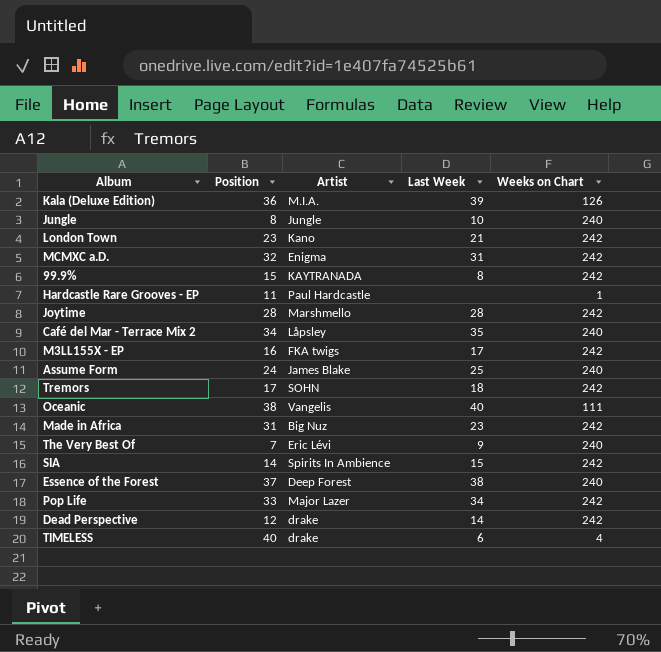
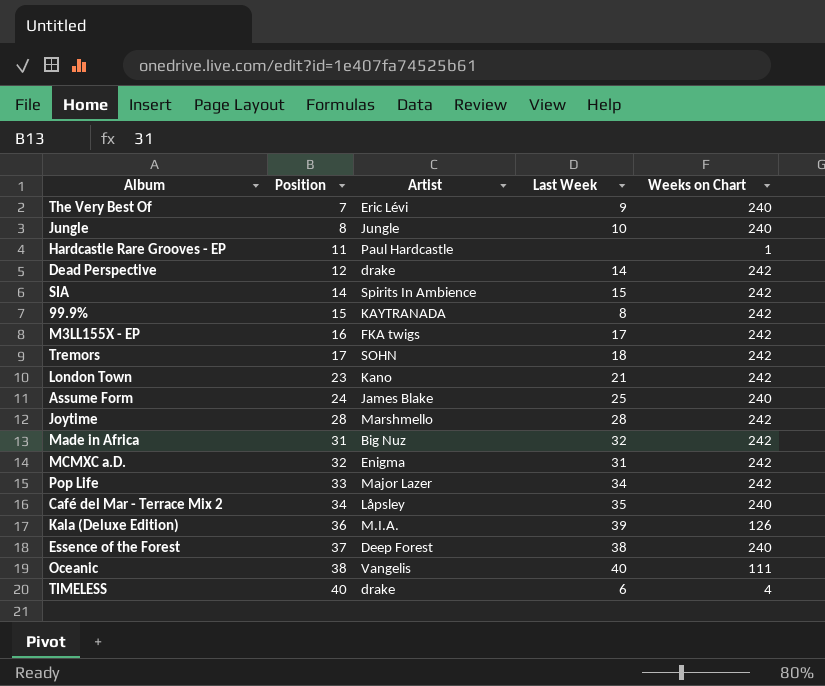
row order: none -> Position ascending
Made in Africa | Last Week: 23 -> 32

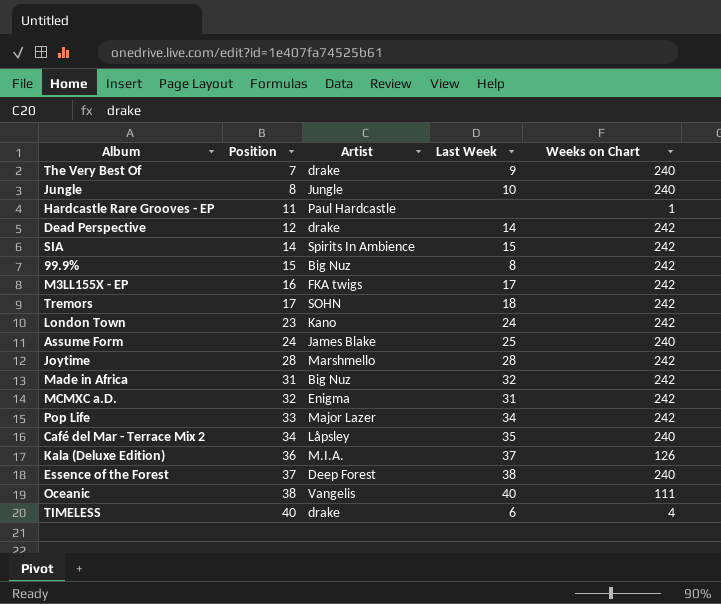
The Very Best Of | Artist: Eric Lévi -> drake
99.9% | Artist: KAYTRANADA -> Big Nuz
London Town | Last Week: 21 -> 24
Kala (Deluxe Edition) | Last Week: 39 -> 37

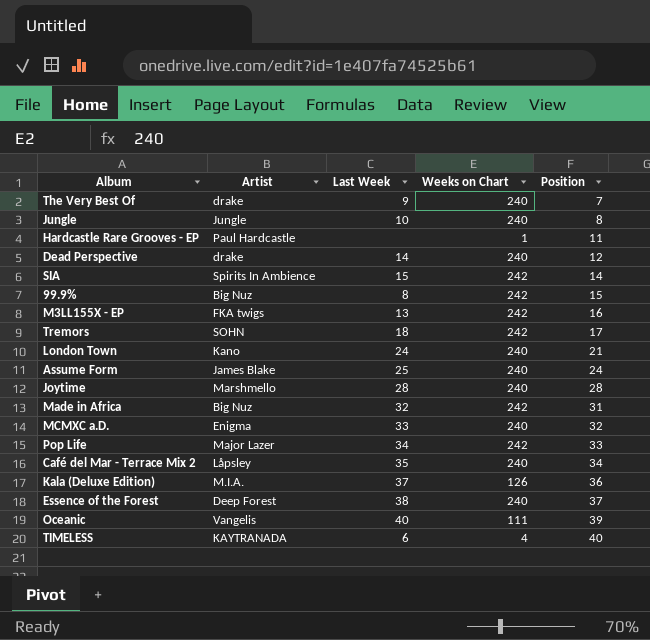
column Position | position: 2 -> 5
Dead Perspective | Weeks on Chart: 242 -> 240
M3LL155X - EP | Last Week: 17 -> 13
London Town | Weeks on Chart: 242 -> 240
London Town | Position: 23 -> 21
Joytime | Weeks on Chart: 242 -> 240
MCMXC a.D. | Last Week: 31 -> 33
MCMXC a.D. | Weeks on Chart: 242 -> 240
Oceanic | Position: 38 -> 39
TIMELESS | Artist: drake -> KAYTRANADA

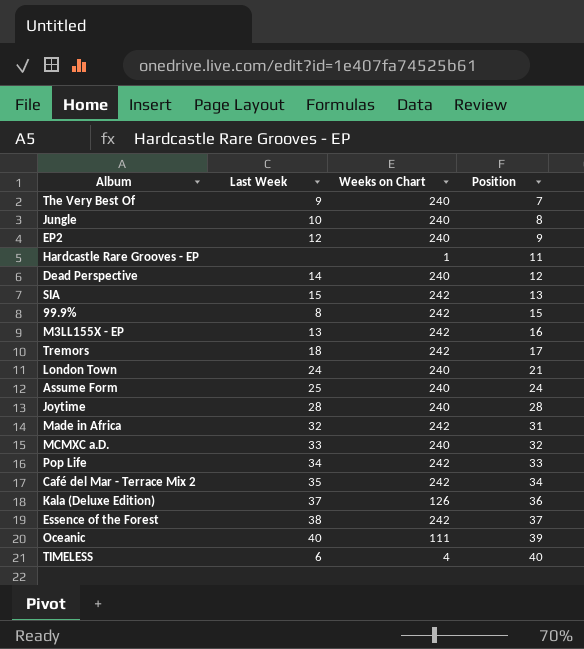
column Artist | position: 2 -> none
row EP2: none -> 12 | 240 | 9
SIA | Position: 14 -> 13
Café del Mar - Terrace Mix 2 | Weeks on Chart: 240 -> 242
Essence of the Forest | Weeks on Chart: 240 -> 242

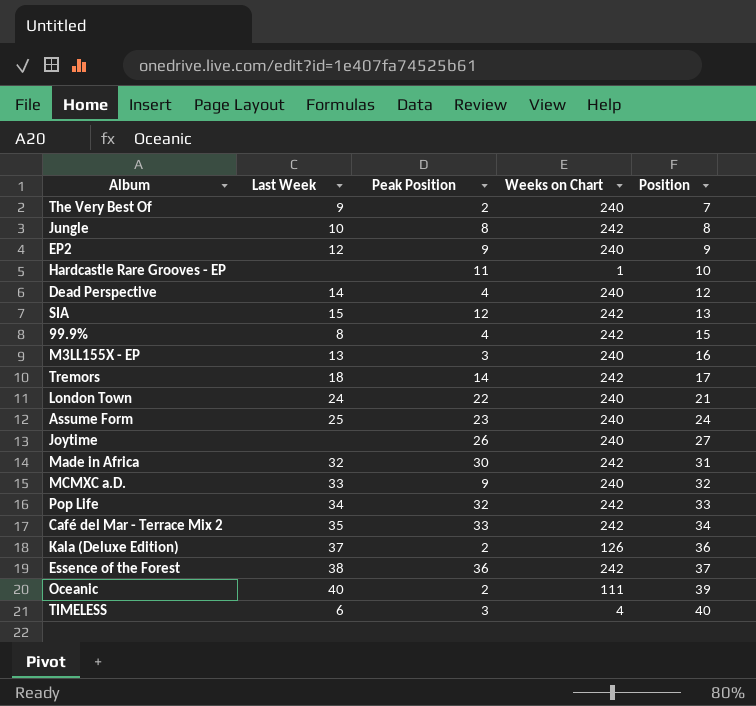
column Peak Position | position: none -> 3
Jungle | Weeks on Chart: 240 -> 242
Hardcastle Rare Grooves - EP | Position: 11 -> 10
M3LL155X - EP | Weeks on Chart: 242 -> 240
Joytime | Last Week: 28 -> none
Joytime | Position: 28 -> 27

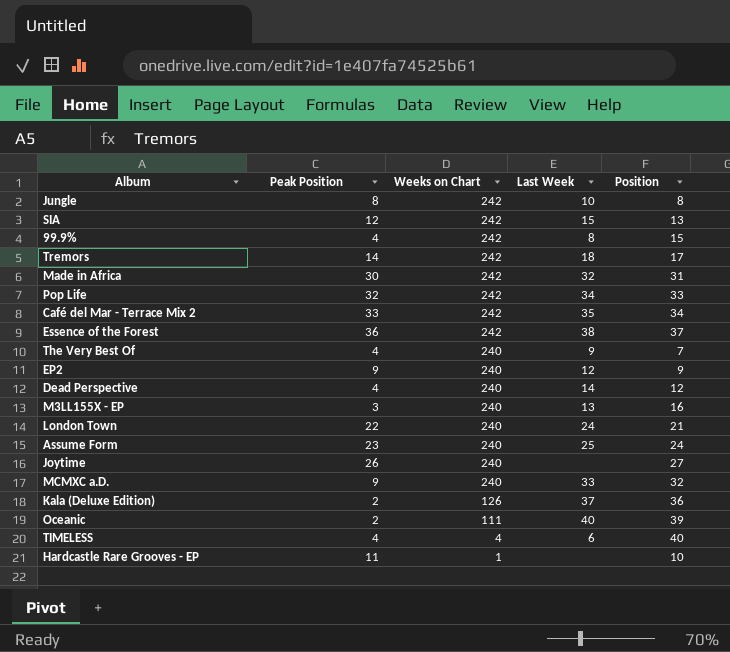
row order: Position ascending -> Weeks on Chart descending
column Last Week | position: 2 -> 4
The Very Best Of | Peak Position: 2 -> 4
TIMELESS | Peak Position: 3 -> 4

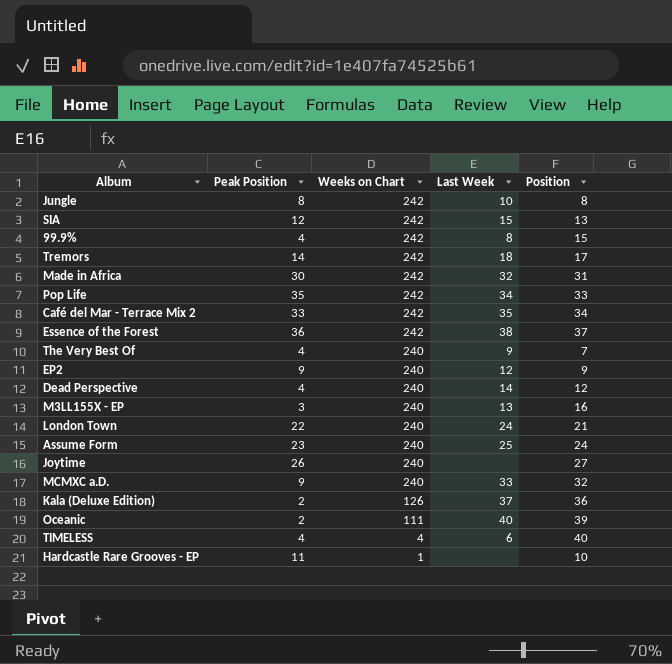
Pop Life | Peak Position: 32 -> 35

